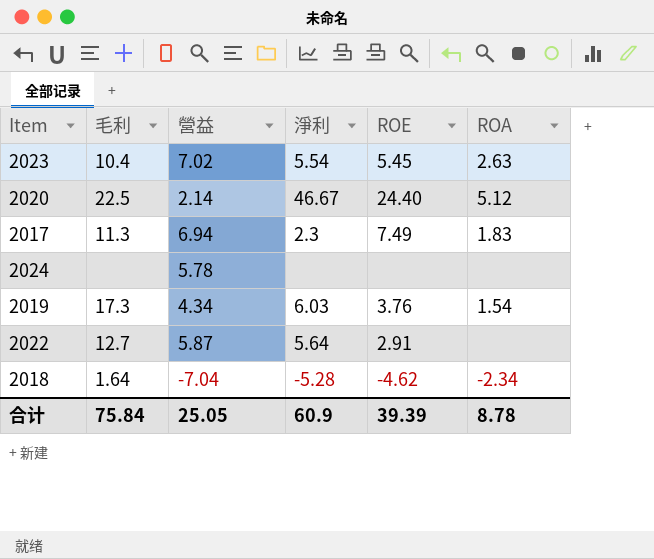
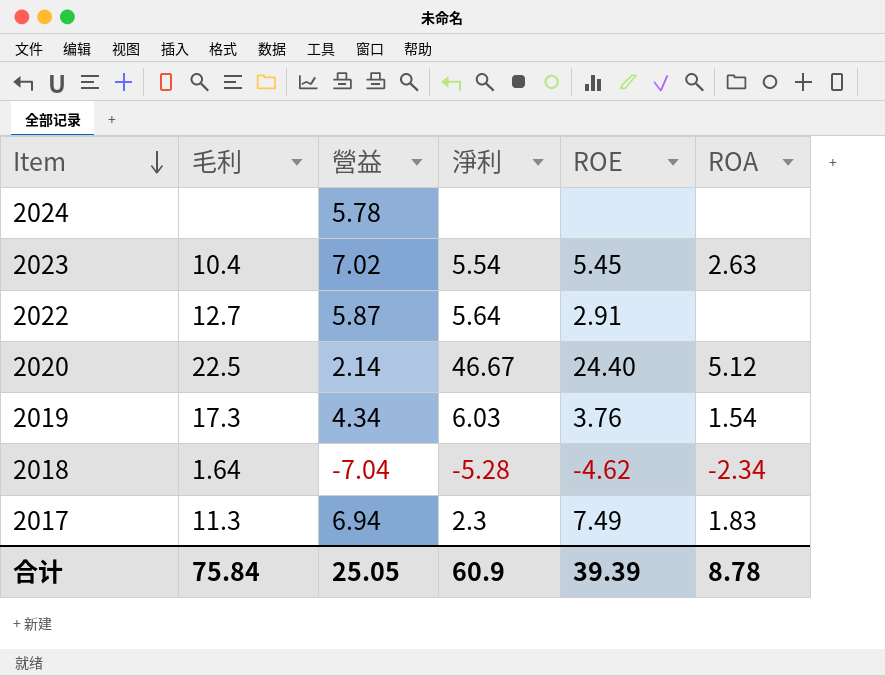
row order: none -> Item descending

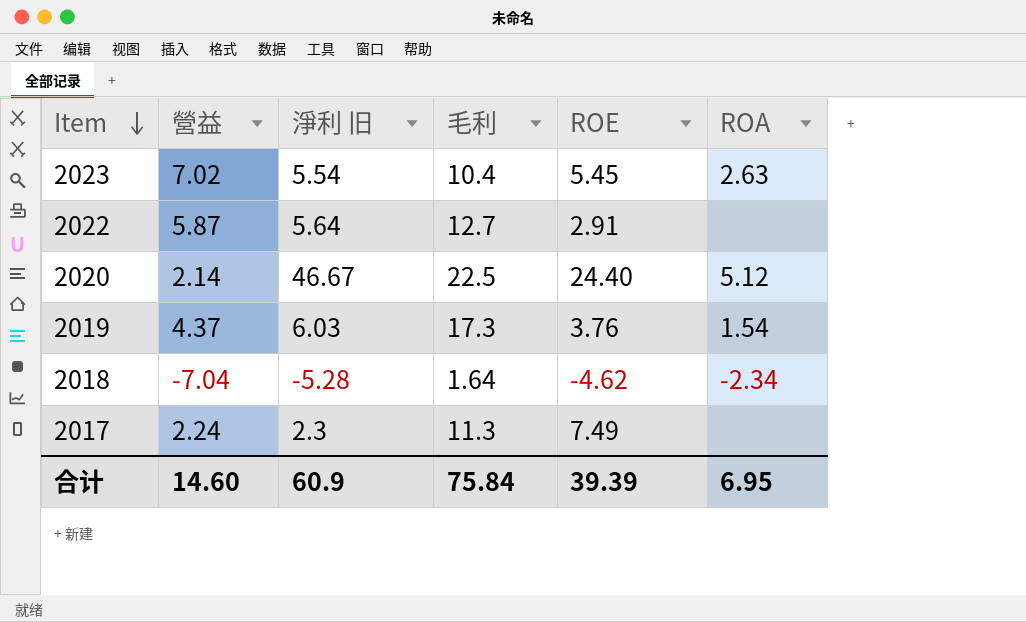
column name: 淨利 -> 淨利 旧
column 毛利 | position: 2 -> 4
row 2024: none | 5.78 | none | none | none -> none
2019 | 營益: 4.34 -> 4.37
2017 | 營益: 6.94 -> 2.24
2017 | ROA: 1.83 -> none
合计 | 營益: 25.05 -> 14.60
合计 | ROA: 8.78 -> 6.95

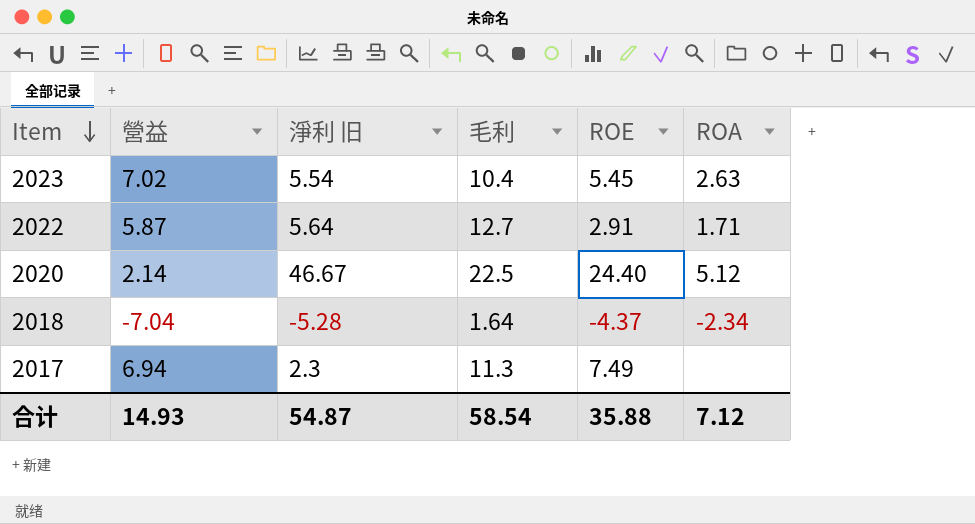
row 2019: 4.37 | 6.03 | 17.3 | 3.76 | 1.54 -> none
2022 | ROA: none -> 1.71
2018 | ROE: -4.62 -> -4.37
2017 | 營益: 2.24 -> 6.94
合计 | 營益: 14.60 -> 14.93
合计 | 淨利 旧: 60.9 -> 54.87
合计 | 毛利: 75.84 -> 58.54
合计 | ROE: 39.39 -> 35.88
合计 | ROA: 6.95 -> 7.12

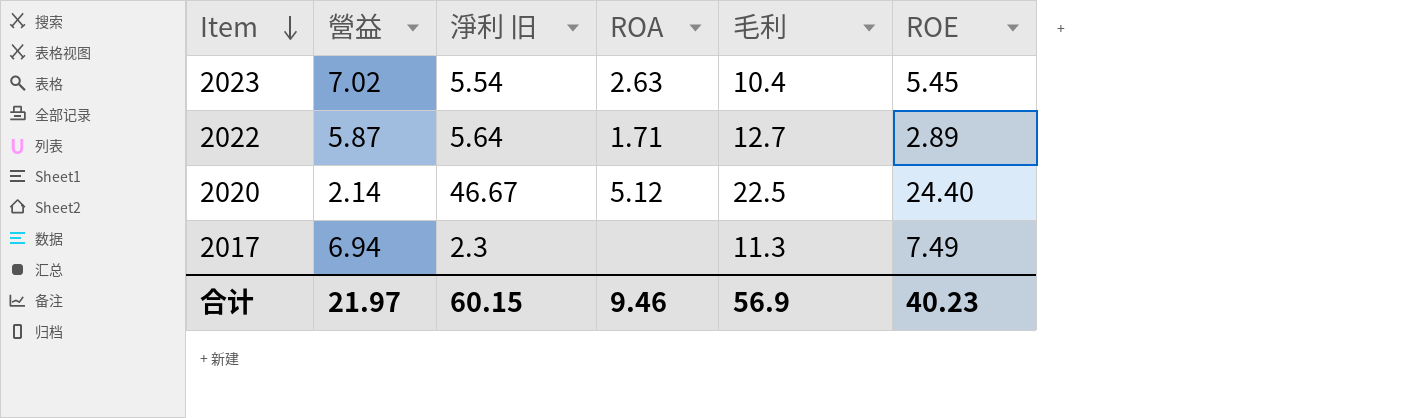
column ROA | position: 6 -> 4
row 2018: -7.04 | -5.28 | 1.64 | -4.37 | -2.34 -> none
2022 | ROE: 2.91 -> 2.89
合计 | 營益: 14.93 -> 21.97
合计 | 淨利 旧: 54.87 -> 60.15
合计 | ROA: 7.12 -> 9.46
合计 | 毛利: 58.54 -> 56.9
合计 | ROE: 35.88 -> 40.23

